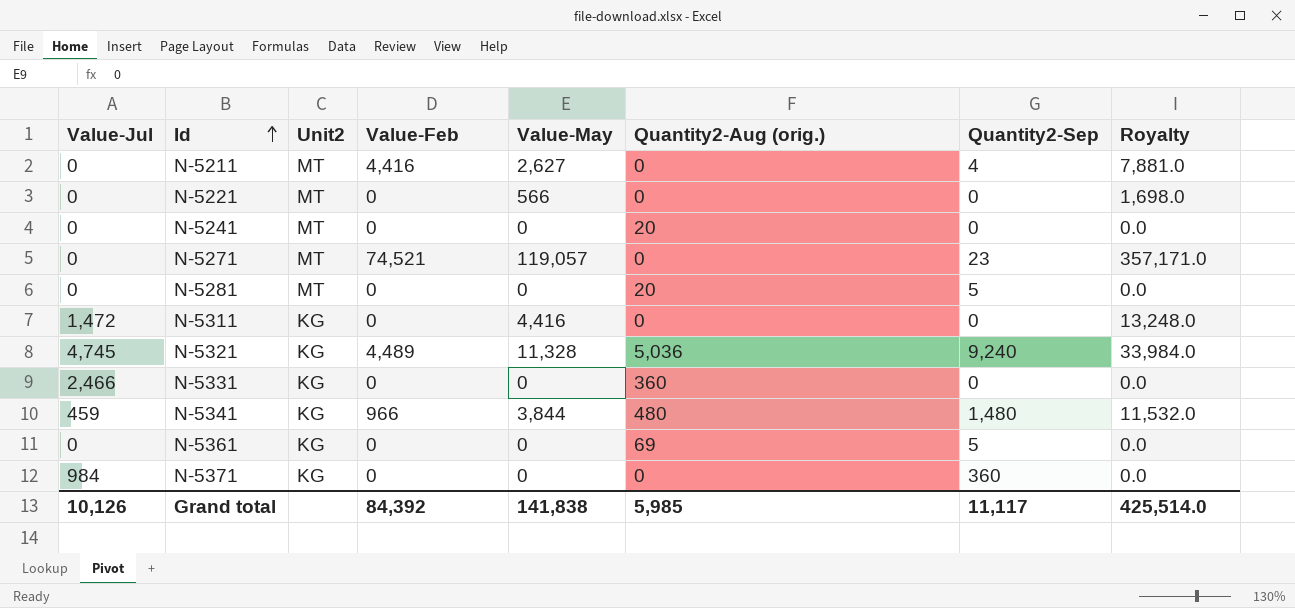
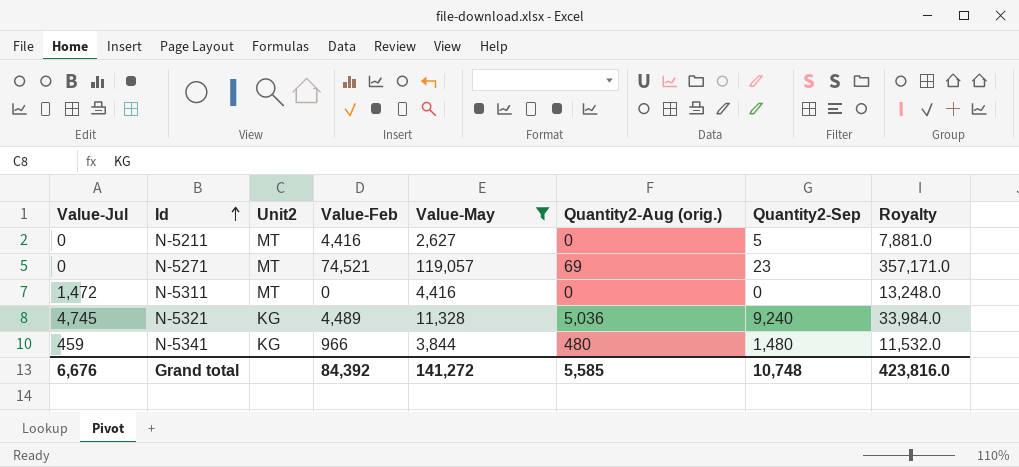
filter: none -> Value-May >= 2,627
N-5211 | Quantity2-Sep: 4 -> 5
N-5271 | Quantity2-Aug (orig.): 0 -> 69
N-5311 | Unit2: KG -> MT
Grand total | Value-Jul: 10,126 -> 6,676
Grand total | Value-May: 141,838 -> 141,272
Grand total | Quantity2-Aug (orig.): 5,985 -> 5,585
Grand total | Quantity2-Sep: 11,117 -> 10,748
Grand total | Royalty: 425,514.0 -> 423,816.0

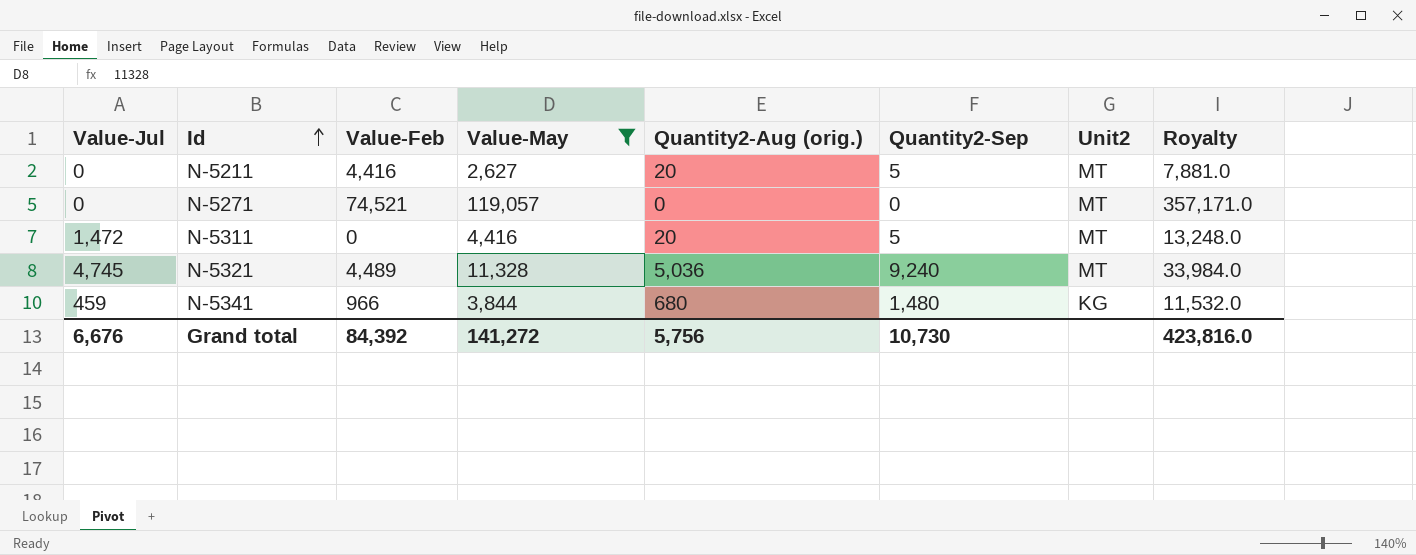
column Unit2 | position: 3 -> 7
N-5211 | Quantity2-Aug (orig.): 0 -> 20
N-5271 | Quantity2-Aug (orig.): 69 -> 0
N-5271 | Quantity2-Sep: 23 -> 0
N-5311 | Quantity2-Aug (orig.): 0 -> 20
N-5311 | Quantity2-Sep: 0 -> 5
N-5321 | Unit2: KG -> MT
N-5341 | Quantity2-Aug (orig.): 480 -> 680
Grand total | Quantity2-Aug (orig.): 5,585 -> 5,756
Grand total | Quantity2-Sep: 10,748 -> 10,730

